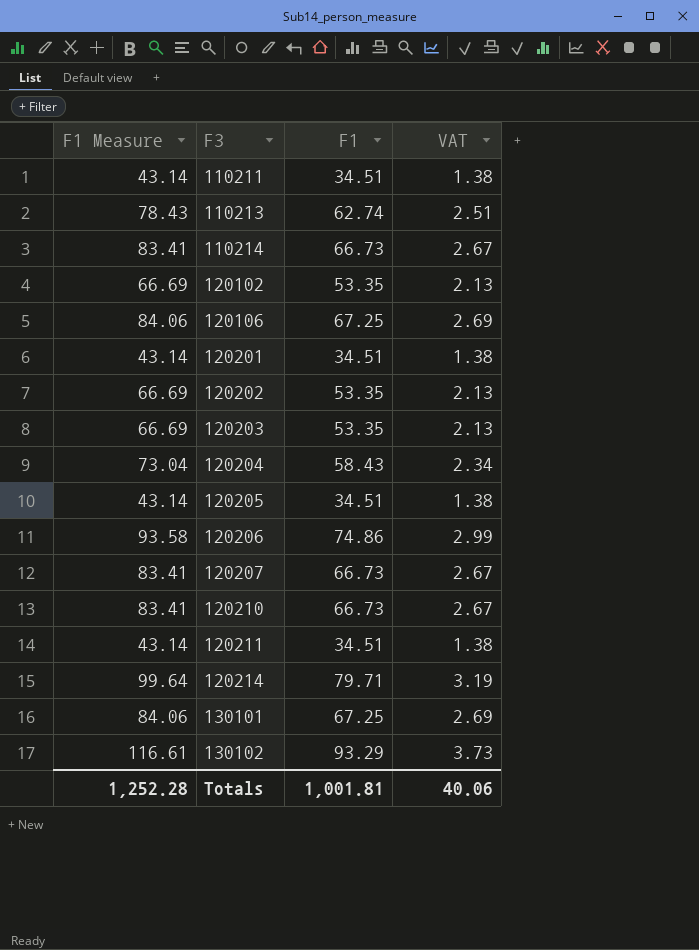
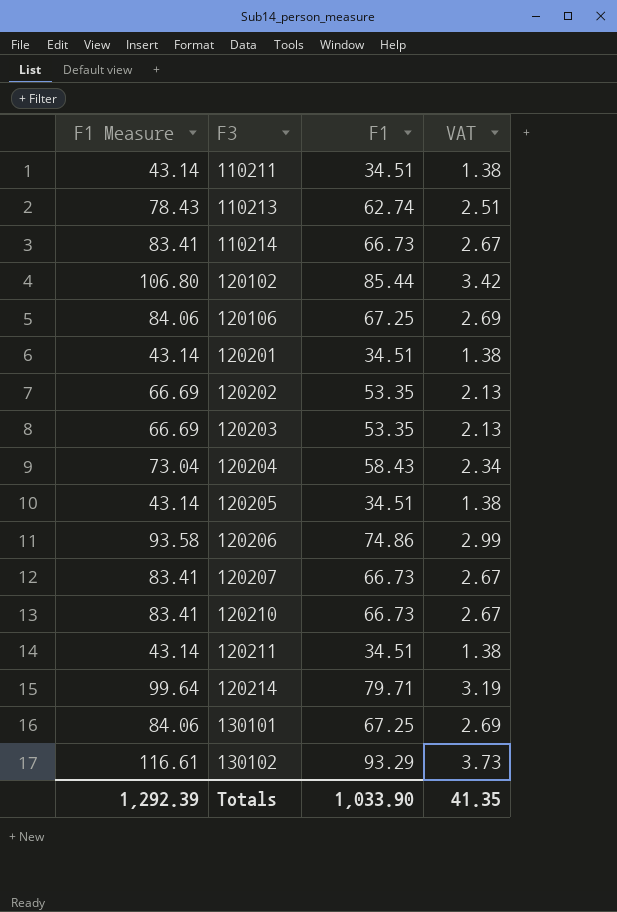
120102 | F1 Measure: 66.69 -> 106.80
120102 | F1: 53.35 -> 85.44
120102 | VAT: 2.13 -> 3.42
Totals | F1 Measure: 1,252.28 -> 1,292.39
Totals | F1: 1,001.81 -> 1,033.90
Totals | VAT: 40.06 -> 41.35

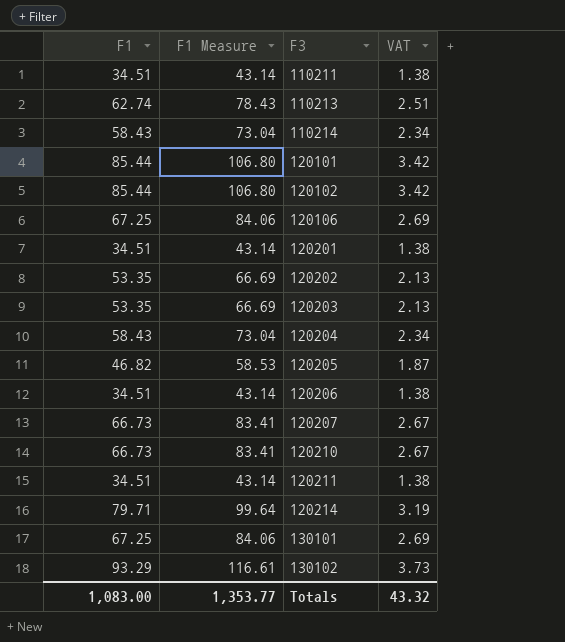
column F1 | position: 3 -> 1
110214 | F1: 66.73 -> 58.43
110214 | F1 Measure: 83.41 -> 73.04
110214 | VAT: 2.67 -> 2.34
row 120101: none -> 85.44 | 106.80 | 3.42
120205 | F1: 34.51 -> 46.82
120205 | F1 Measure: 43.14 -> 58.53
120205 | VAT: 1.38 -> 1.87
120206 | F1: 74.86 -> 34.51
120206 | F1 Measure: 93.58 -> 43.14
120206 | VAT: 2.99 -> 1.38
Totals | F1: 1,033.90 -> 1,083.00
Totals | F1 Measure: 1,292.39 -> 1,353.77
Totals | VAT: 41.35 -> 43.32

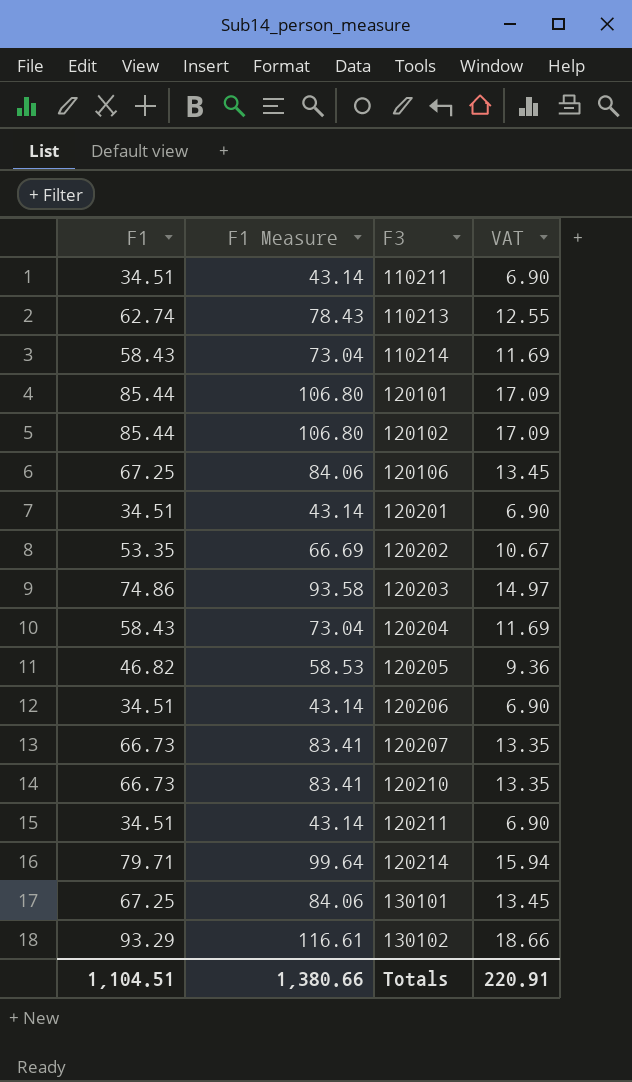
column VAT | formula: [F1] * 0.04 -> [F1] * 0.2
120203 | F1: 53.35 -> 74.86
120203 | F1 Measure: 66.69 -> 93.58
Totals | F1: 1,083.00 -> 1,104.51
Totals | F1 Measure: 1,353.77 -> 1,380.66
Totals | VAT: 43.32 -> 220.91

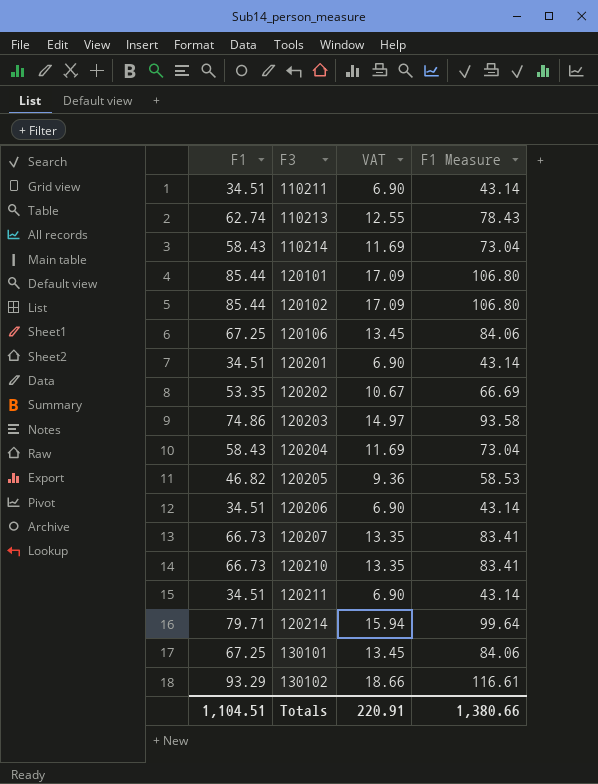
column F1 Measure | position: 2 -> 4

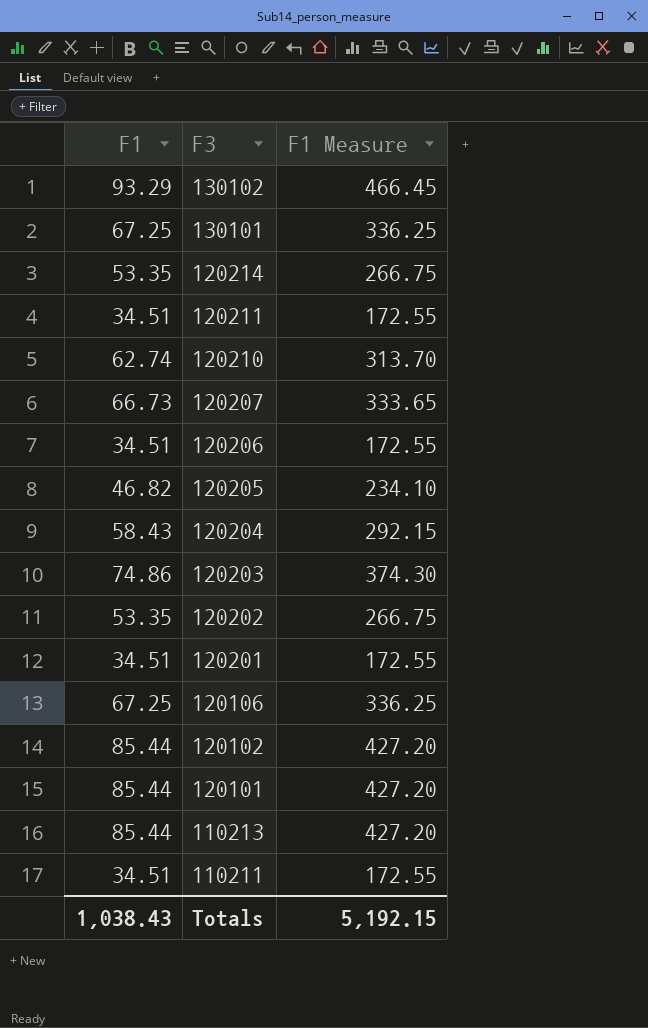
row order: F3 ascending -> F3 descending
column VAT | formula: [F1] * 0.2 -> none
column F1 Measure | formula: [F1] * 1.25 -> [F1] * 5
row 110214: 58.43 | 11.69 | 73.04 -> none
120214 | F1: 79.71 -> 53.35
120210 | F1: 66.73 -> 62.74
110213 | F1: 62.74 -> 85.44
Totals | F1: 1,104.51 -> 1,038.43
Totals | F1 Measure: 1,380.66 -> 5,192.15

